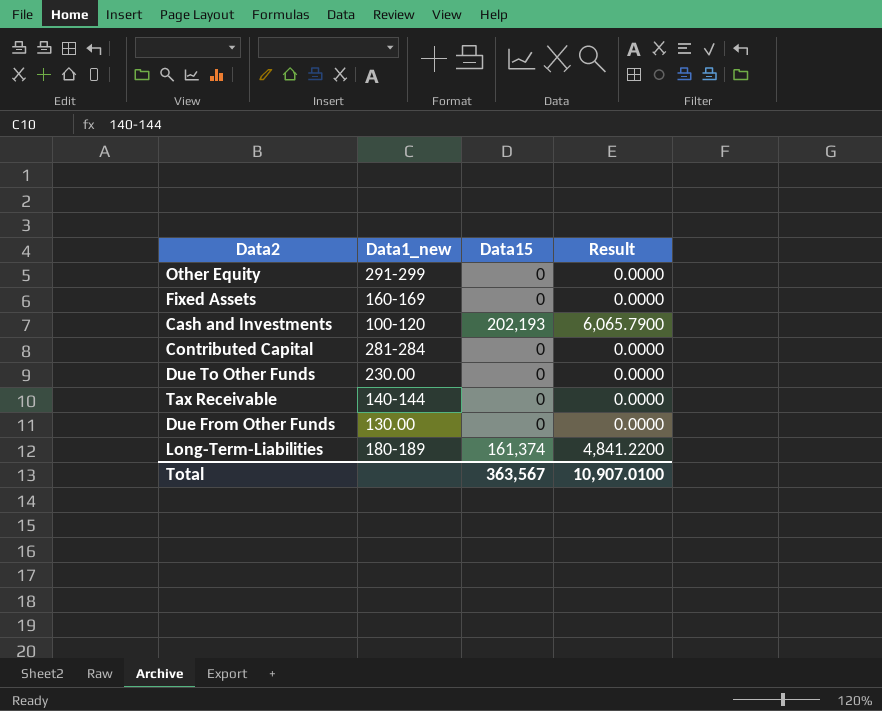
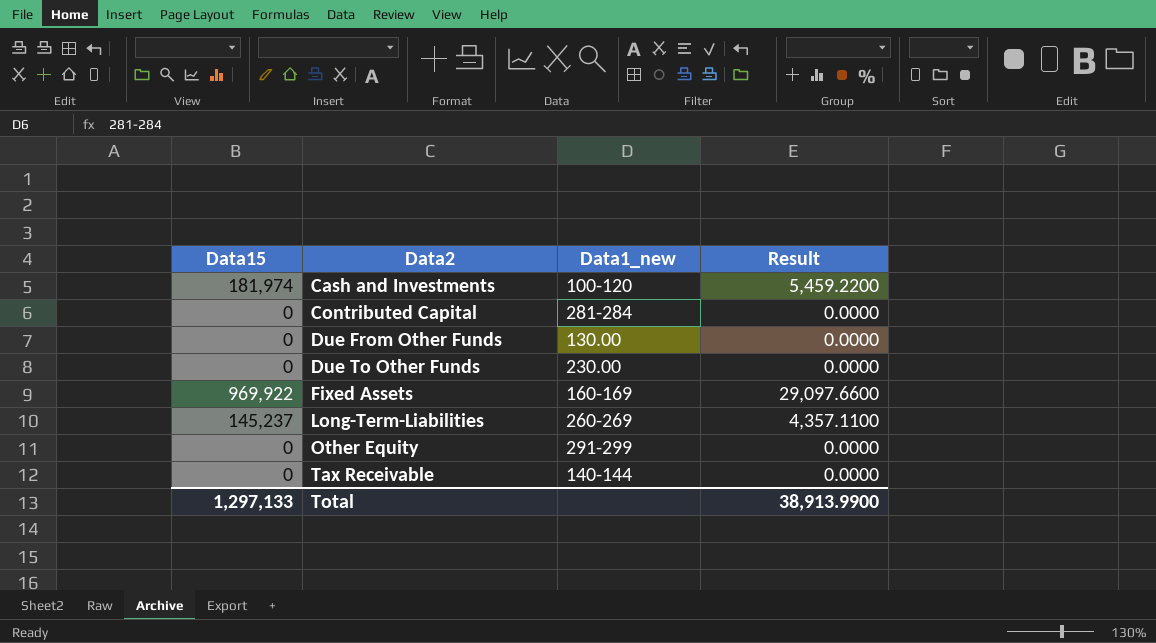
row order: none -> Data2 ascending
column Data15 | position: 3 -> 1
Cash and Investments | Data15: 202,193 -> 181,974
Cash and Investments | Result: 6,065.7900 -> 5,459.2200
Fixed Assets | Data15: 0 -> 969,922
Fixed Assets | Result: 0.0000 -> 29,097.6600
Long-Term-Liabilities | Data15: 161,374 -> 145,237
Long-Term-Liabilities | Data1_new: 180-189 -> 260-269
Long-Term-Liabilities | Result: 4,841.2200 -> 4,357.1100
Total | Data15: 363,567 -> 1,297,133
Total | Result: 10,907.0100 -> 38,913.9900

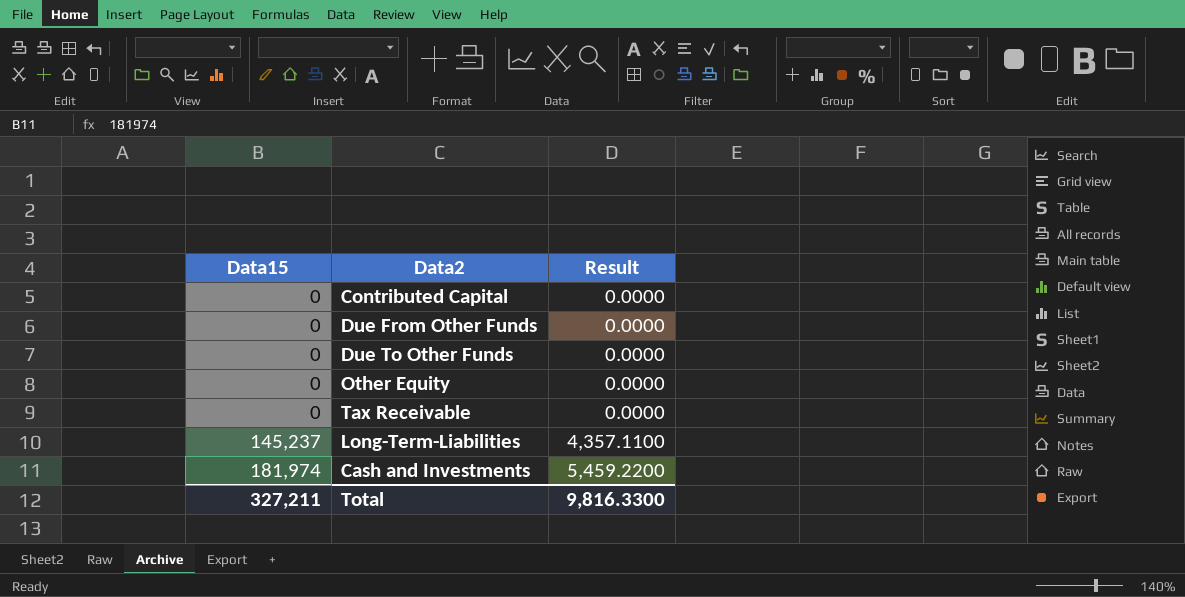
row order: Data2 ascending -> Data15 ascending
column Data1_new | position: 3 -> none
row Fixed Assets: 969,922 | 160-169 | 29,097.6600 -> none
Total | Data15: 1,297,133 -> 327,211
Total | Result: 38,913.9900 -> 9,816.3300

